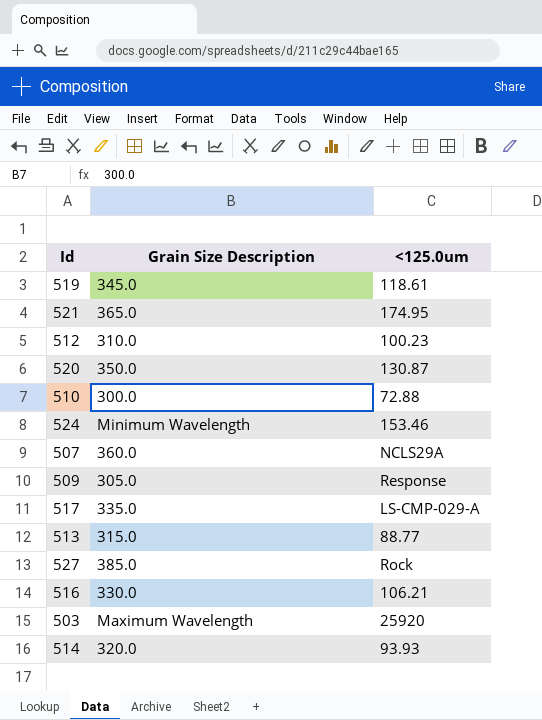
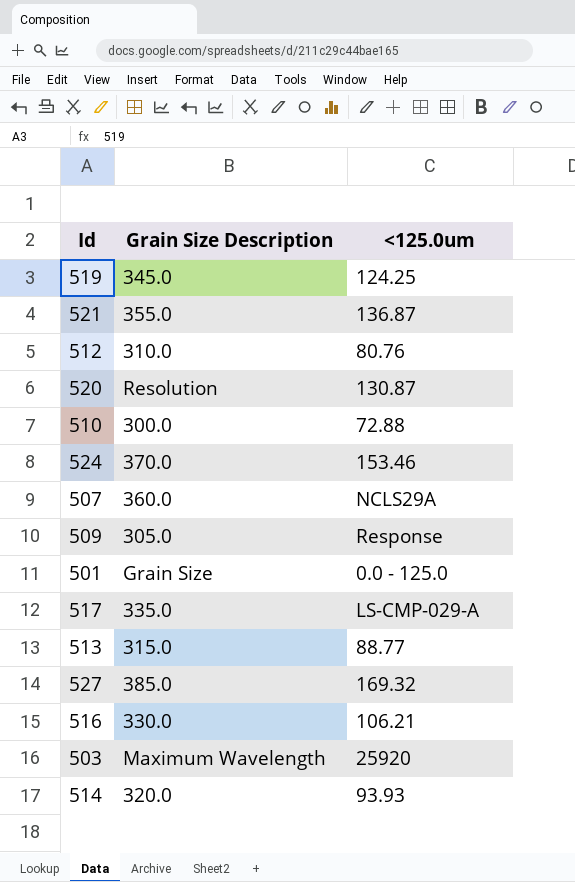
519 | <125.0um: 118.61 -> 124.25
521 | Grain Size Description: 365.0 -> 355.0
521 | <125.0um: 174.95 -> 136.87
512 | <125.0um: 100.23 -> 80.76
520 | Grain Size Description: 350.0 -> Resolution
524 | Grain Size Description: Minimum Wavelength -> 370.0
row 501: none -> Grain Size | 0.0 - 125.0
527 | <125.0um: Rock -> 169.32

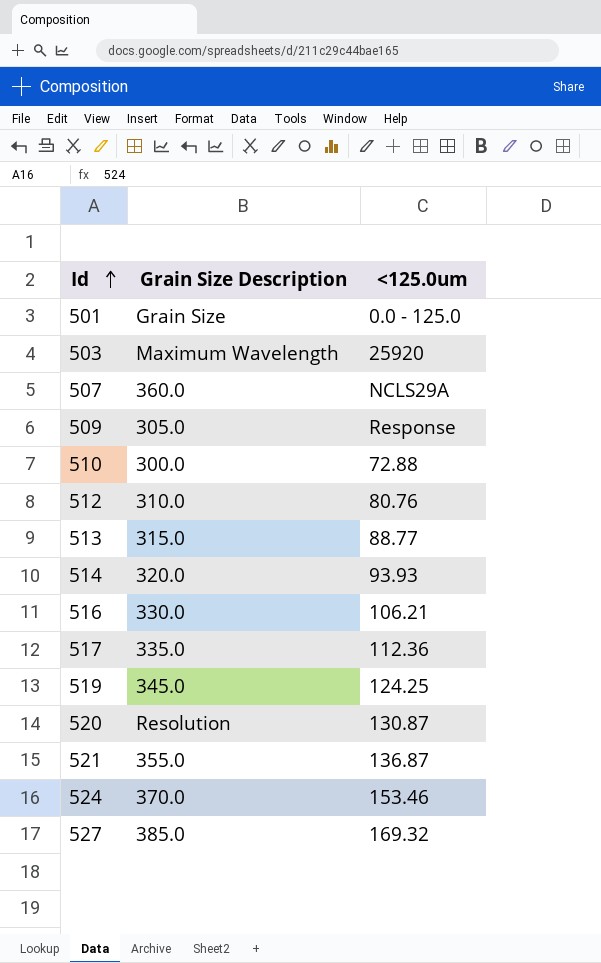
row order: none -> Id ascending
517 | <125.0um: LS-CMP-029-A -> 112.36

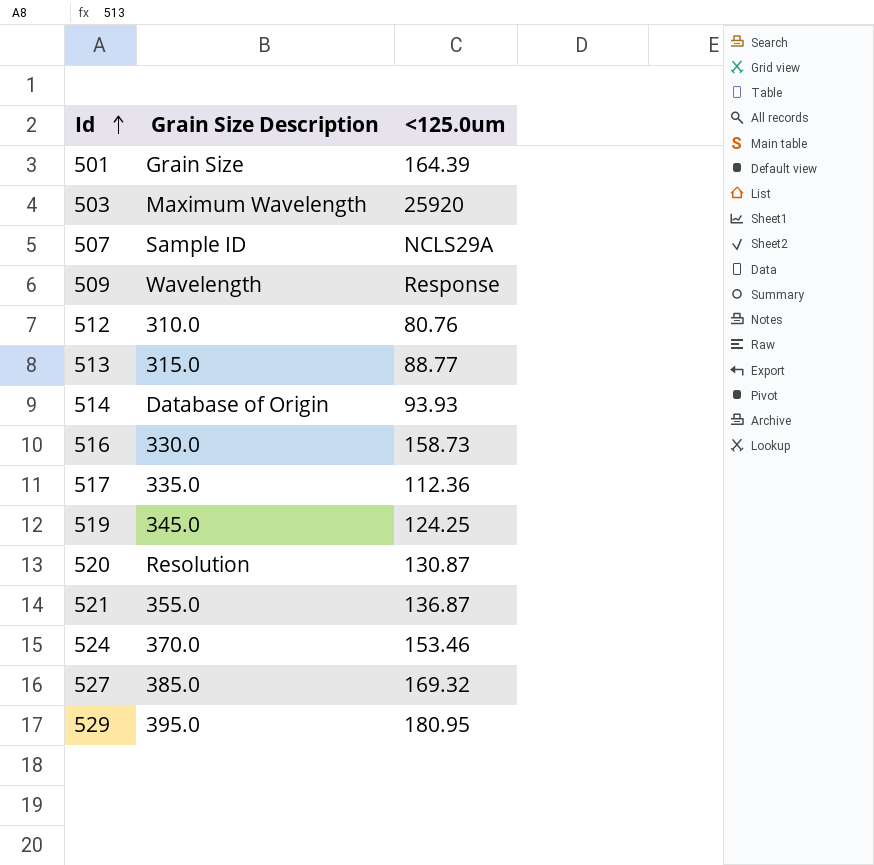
row 510: 300.0 | 72.88 -> none
501 | <125.0um: 0.0 - 125.0 -> 164.39
507 | Grain Size Description: 360.0 -> Sample ID
509 | Grain Size Description: 305.0 -> Wavelength
514 | Grain Size Description: 320.0 -> Database of Origin
516 | <125.0um: 106.21 -> 158.73
row 529: none -> 395.0 | 180.95

